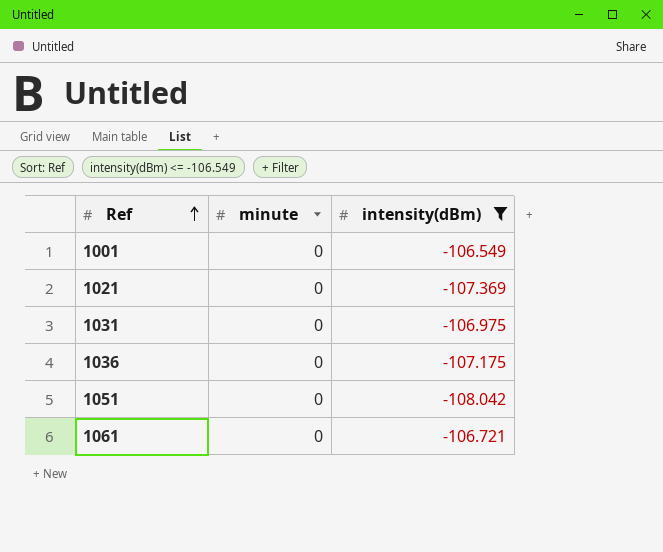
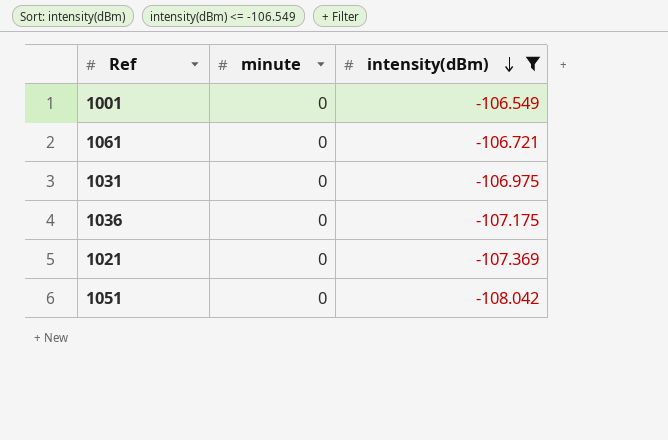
row order: Ref ascending -> intensity(dBm) descending

